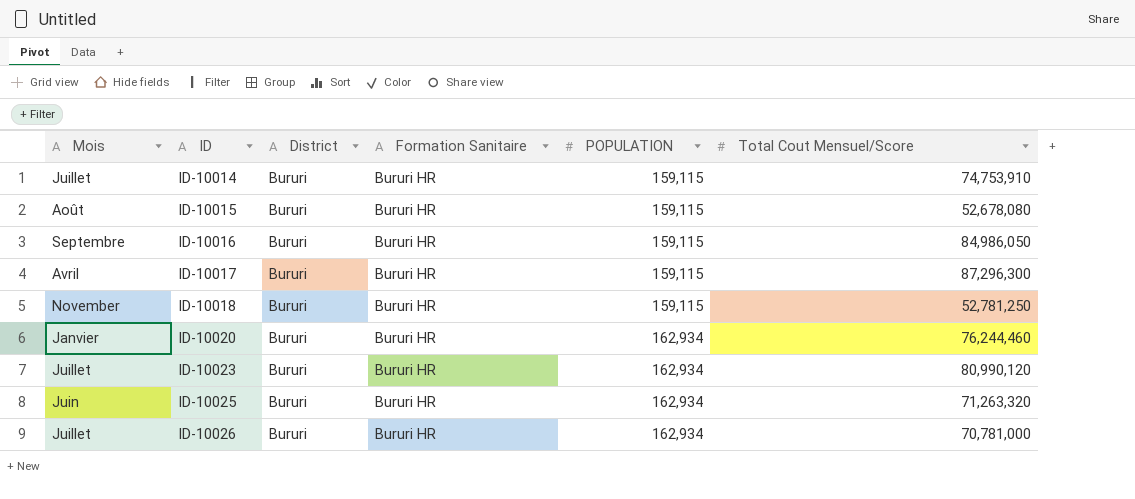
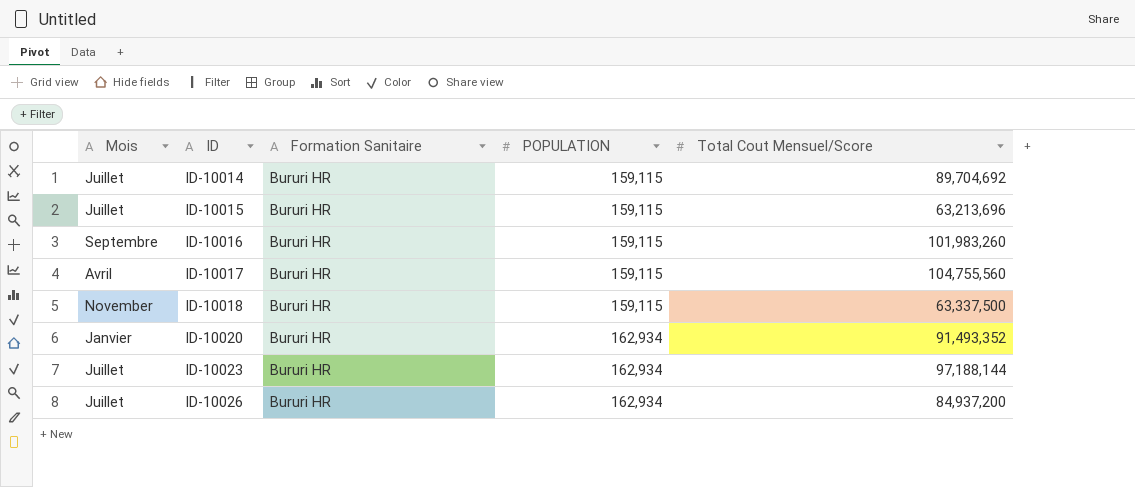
column District | position: 3 -> none
row ID-10025: Juin | Bururi | Bururi HR | 162,934 | 71,263,320 -> none
ID-10014 | Total Cout Mensuel/Score: 74,753,910 -> 89,704,692
ID-10015 | Mois: Août -> Juillet
ID-10015 | Total Cout Mensuel/Score: 52,678,080 -> 63,213,696
ID-10016 | Total Cout Mensuel/Score: 84,986,050 -> 101,983,260
ID-10017 | Total Cout Mensuel/Score: 87,296,300 -> 104,755,560
ID-10018 | Total Cout Mensuel/Score: 52,781,250 -> 63,337,500
ID-10020 | Total Cout Mensuel/Score: 76,244,460 -> 91,493,352
ID-10023 | Total Cout Mensuel/Score: 80,990,120 -> 97,188,144
ID-10026 | Total Cout Mensuel/Score: 70,781,000 -> 84,937,200

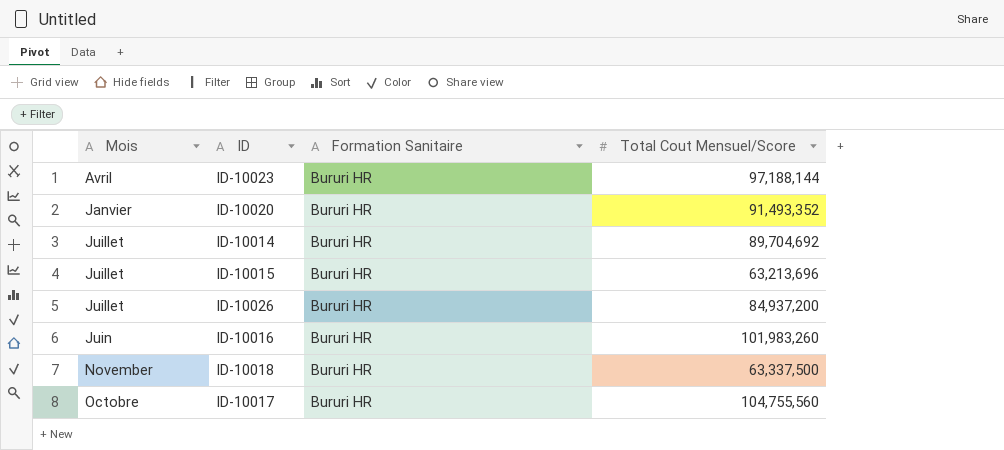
row order: ID ascending -> Mois ascending
column POPULATION | position: 4 -> none
ID-10023 | Mois: Juillet -> Avril
ID-10016 | Mois: Septembre -> Juin
ID-10017 | Mois: Avril -> Octobre

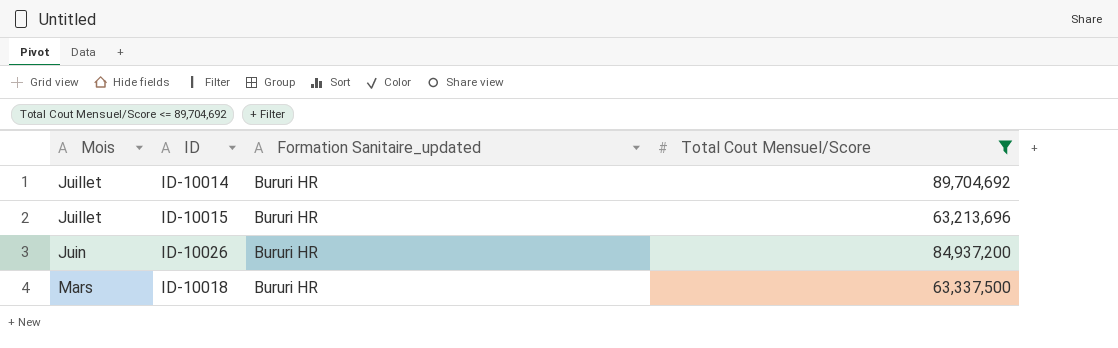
filter: none -> Total Cout Mensuel/Score <= 89,704,692
column name: Formation Sanitaire -> Formation Sanitaire_updated
ID-10026 | Mois: Juillet -> Juin
ID-10018 | Mois: November -> Mars

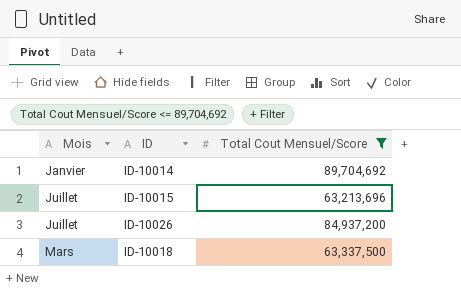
column Formation Sanitaire_updated | position: 3 -> none
ID-10014 | Mois: Juillet -> Janvier
ID-10026 | Mois: Juin -> Juillet

